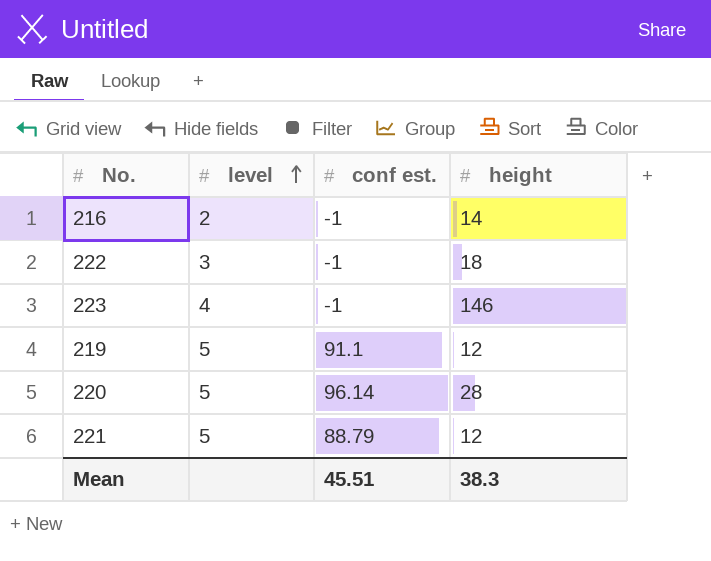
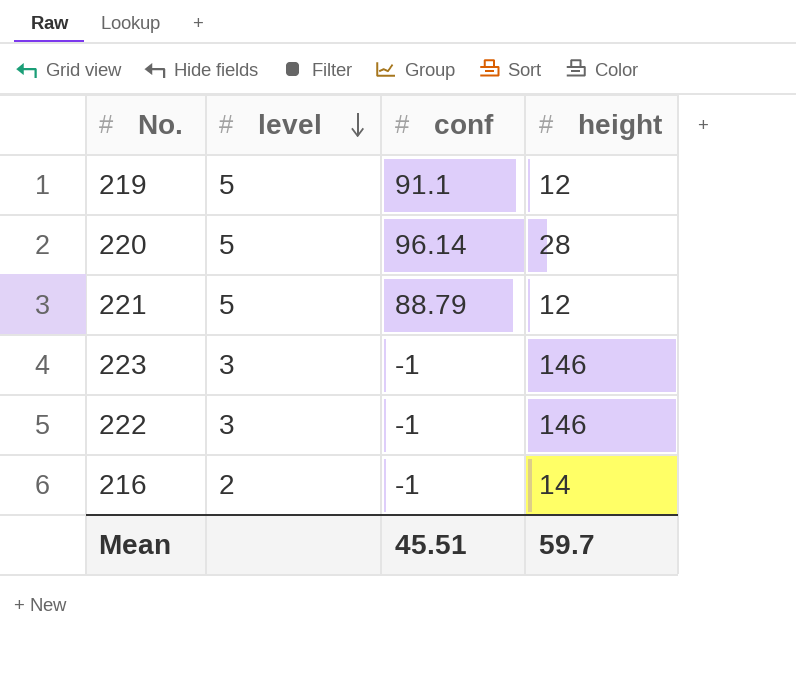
row order: level ascending -> level descending
column name: conf est. -> conf
223 | level: 4 -> 3
222 | height: 18 -> 146
Mean | height: 38.3 -> 59.7

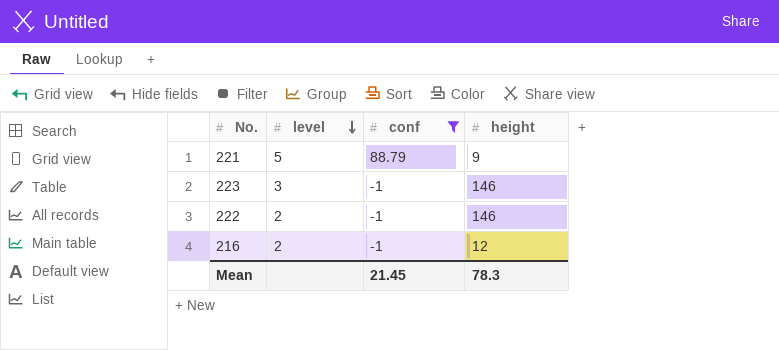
filter: none -> conf <= 88.79
221 | height: 12 -> 9
222 | level: 3 -> 2
216 | height: 14 -> 12
Mean | conf: 45.51 -> 21.45
Mean | height: 59.7 -> 78.3

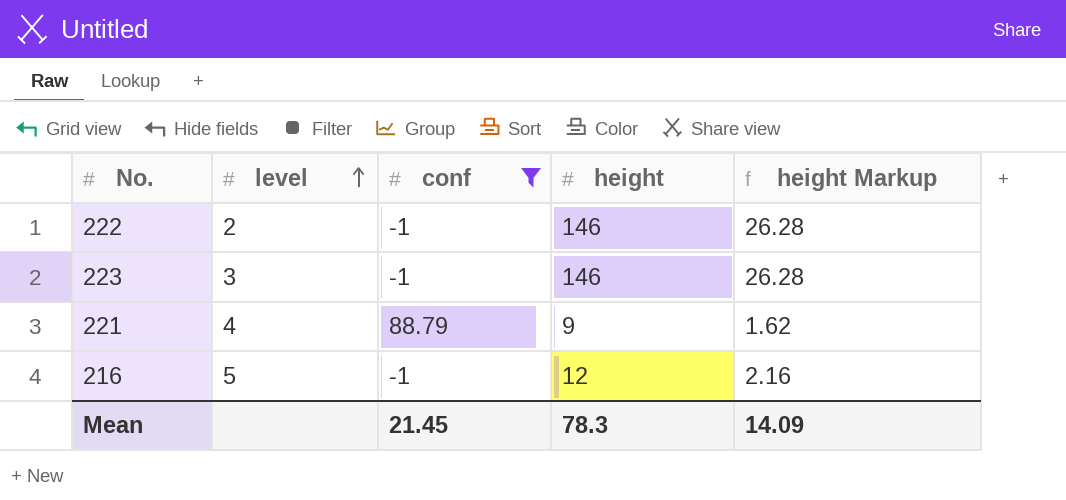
row order: level descending -> level ascending
column height Markup | formula: none -> [height] * 0.18
221 | level: 5 -> 4
216 | level: 2 -> 5

